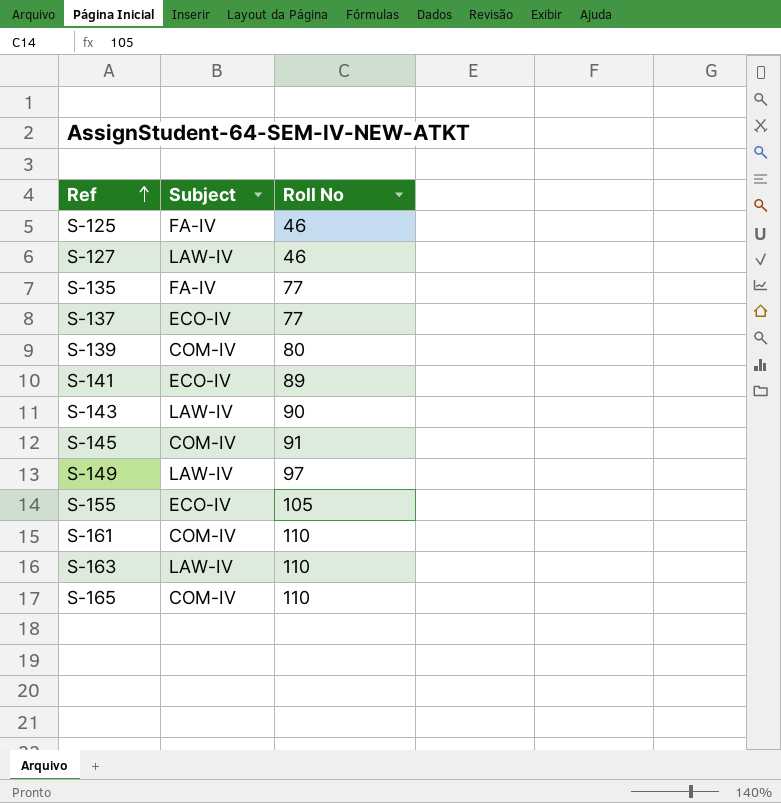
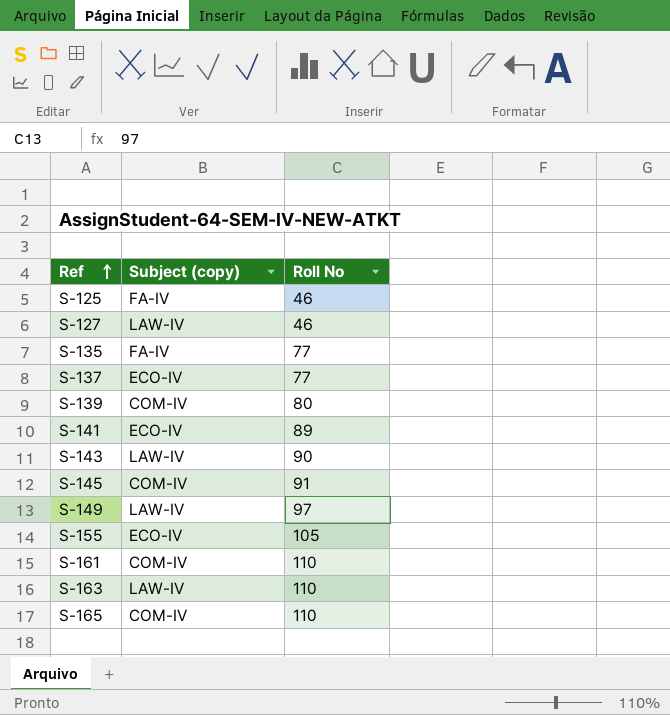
column name: Subject -> Subject (copy)

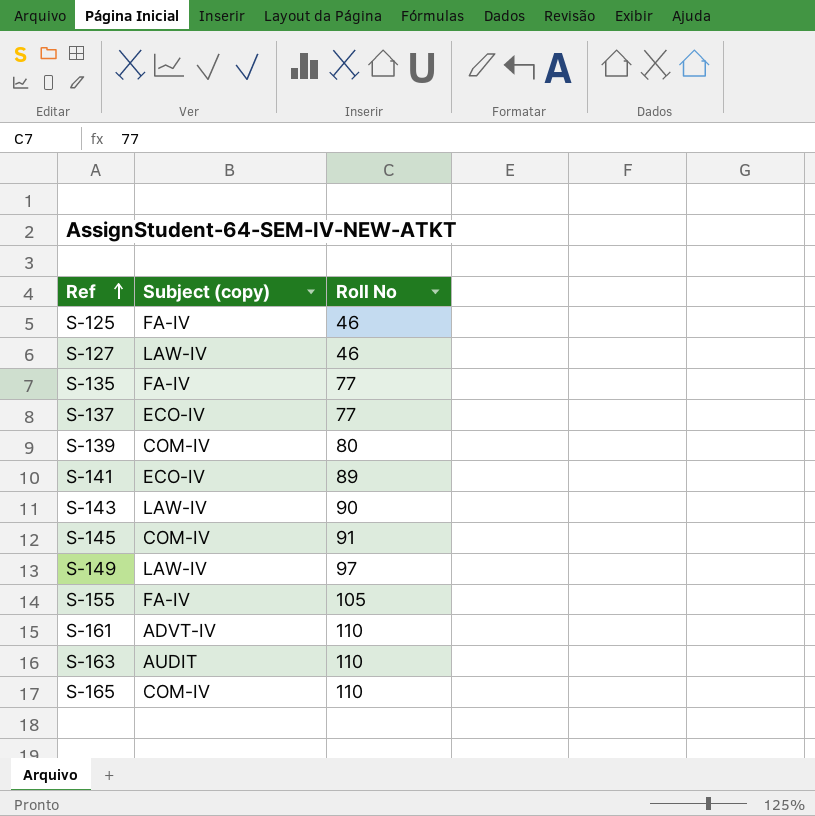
S-155 | Subject (copy): ECO-IV -> FA-IV
S-161 | Subject (copy): COM-IV -> ADVT-IV
S-163 | Subject (copy): LAW-IV -> AUDIT

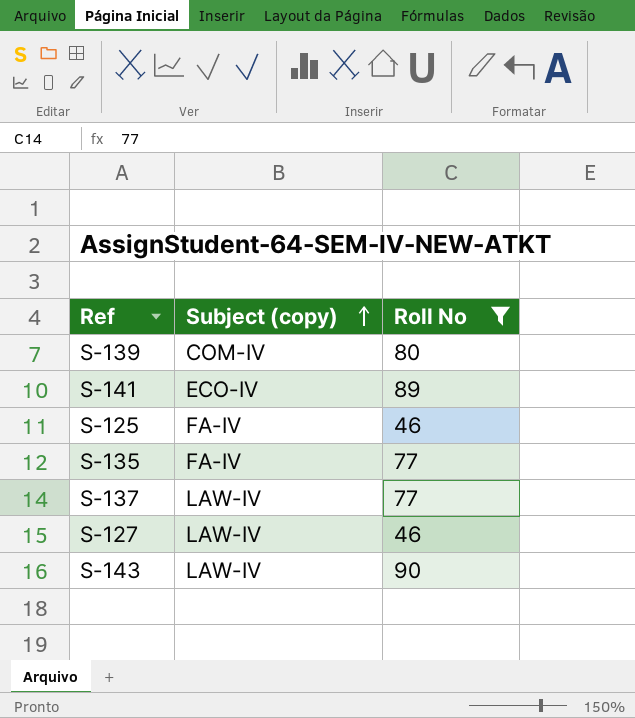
filter: none -> Roll No <= 90
row order: Ref ascending -> Subject (copy) ascending
S-137 | Subject (copy): ECO-IV -> LAW-IV

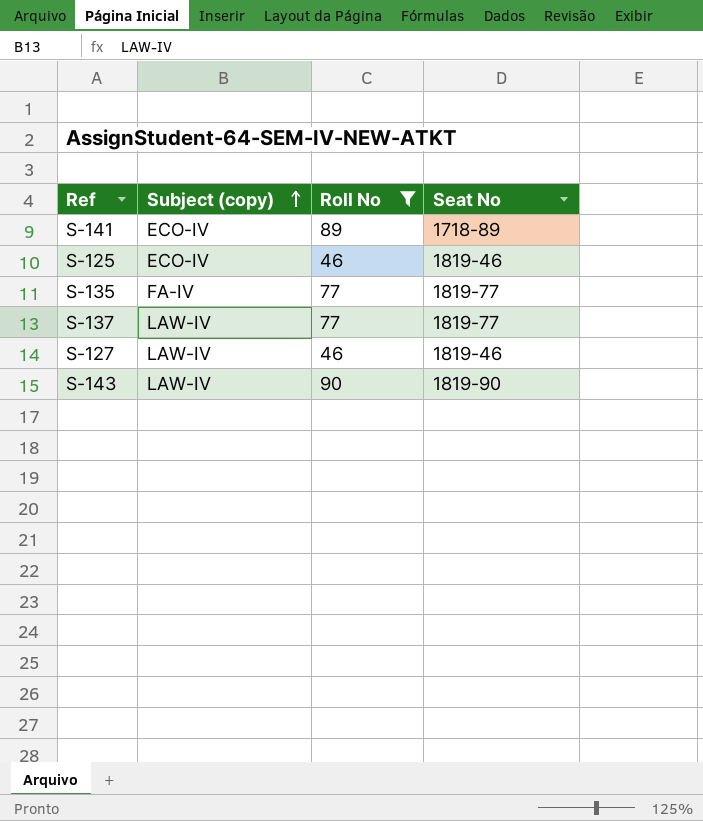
column Seat No | position: none -> 4
row S-139: COM-IV | 80 -> none
S-125 | Subject (copy): FA-IV -> ECO-IV

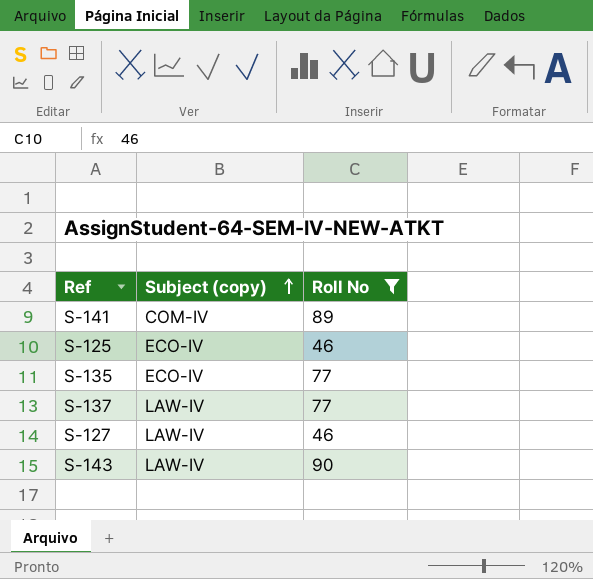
column Seat No | position: 4 -> none
S-141 | Subject (copy): ECO-IV -> COM-IV
S-135 | Subject (copy): FA-IV -> ECO-IV

